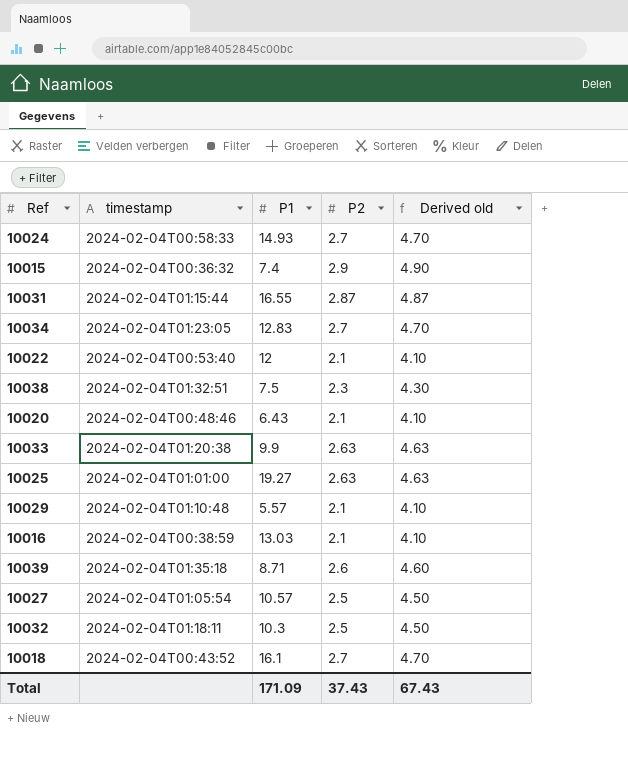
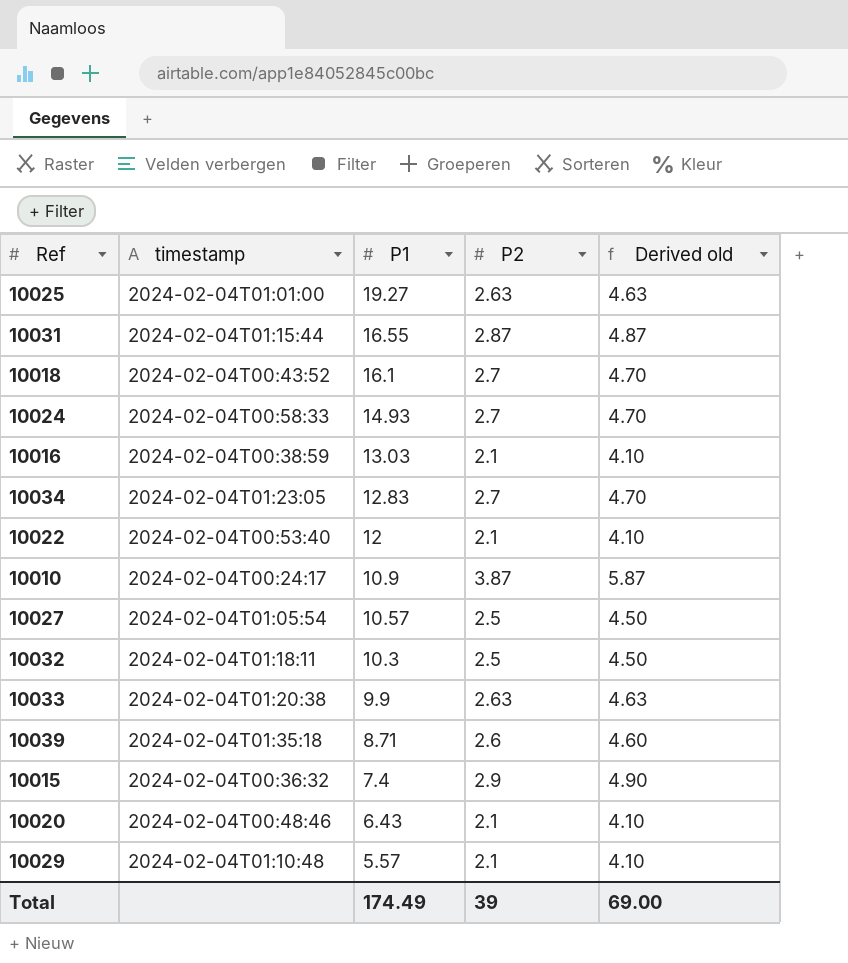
row order: none -> P1 descending
row 10038: 2024-02-04T01:32:51 | 7.5 | 2.3 | 4.30 -> none
row 10010: none -> 2024-02-04T00:24:17 | 10.9 | 3.87 | 5.87
Total | P1: 171.09 -> 174.49
Total | P2: 37.43 -> 39
Total | Derived old: 67.43 -> 69.00

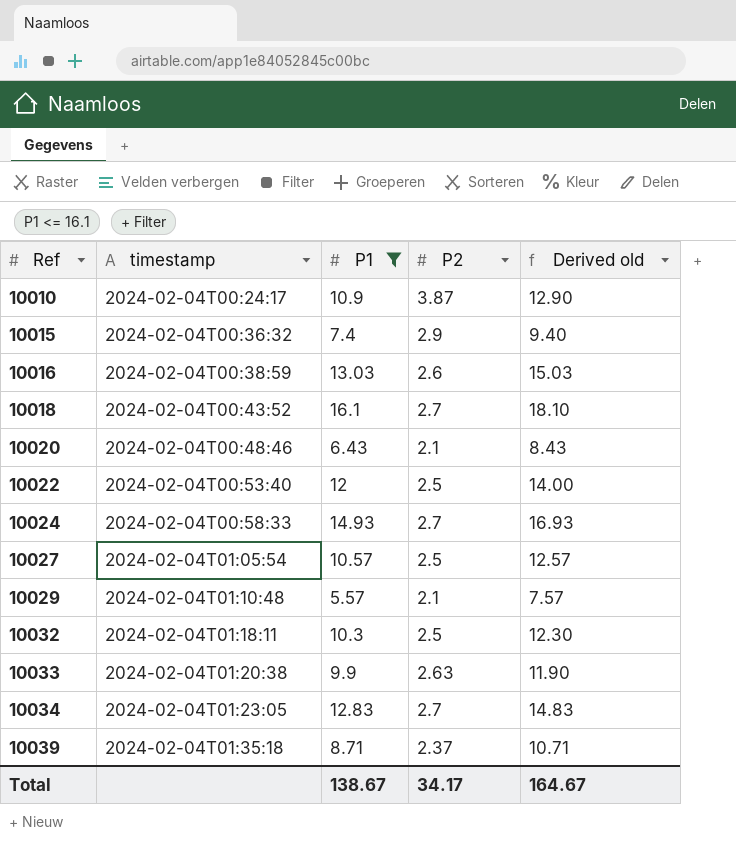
filter: none -> P1 <= 16.1
row order: P1 descending -> Ref ascending
column Derived old | formula: [P2] + 2 -> [P1] + 2
10016 | P2: 2.1 -> 2.6
10022 | P2: 2.1 -> 2.5
10039 | P2: 2.6 -> 2.37
Total | P1: 174.49 -> 138.67
Total | P2: 39 -> 34.17
Total | Derived old: 69.00 -> 164.67

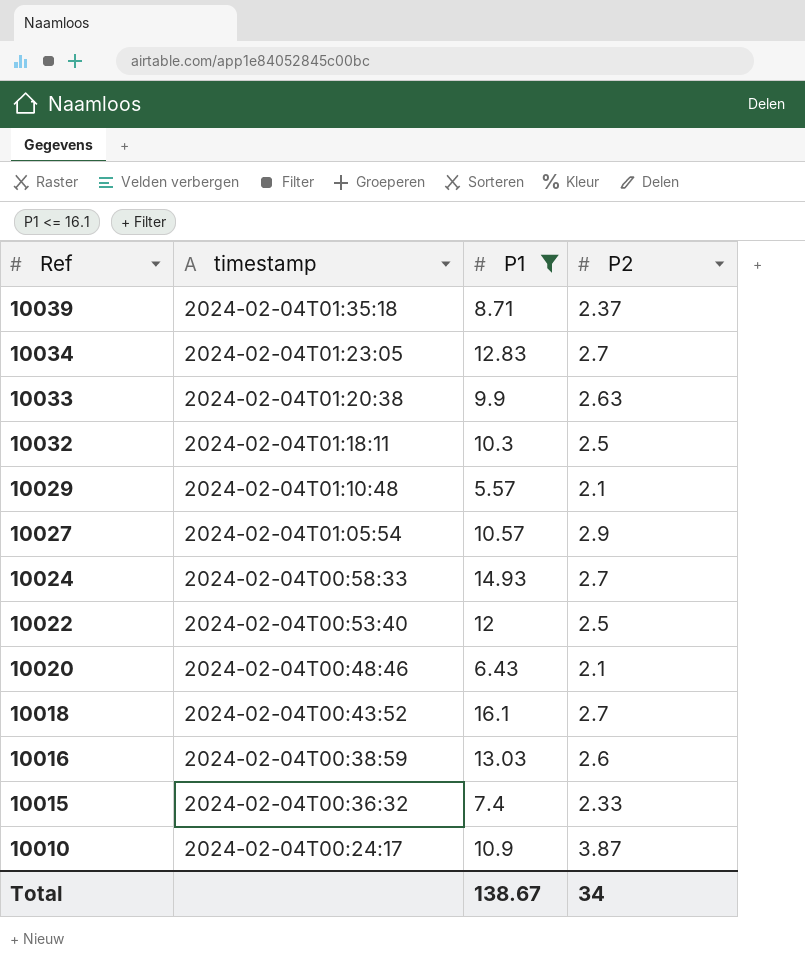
row order: Ref ascending -> Ref descending
column Derived old | formula: [P1] + 2 -> none
10027 | P2: 2.5 -> 2.9
10015 | P2: 2.9 -> 2.33
Total | P2: 34.17 -> 34

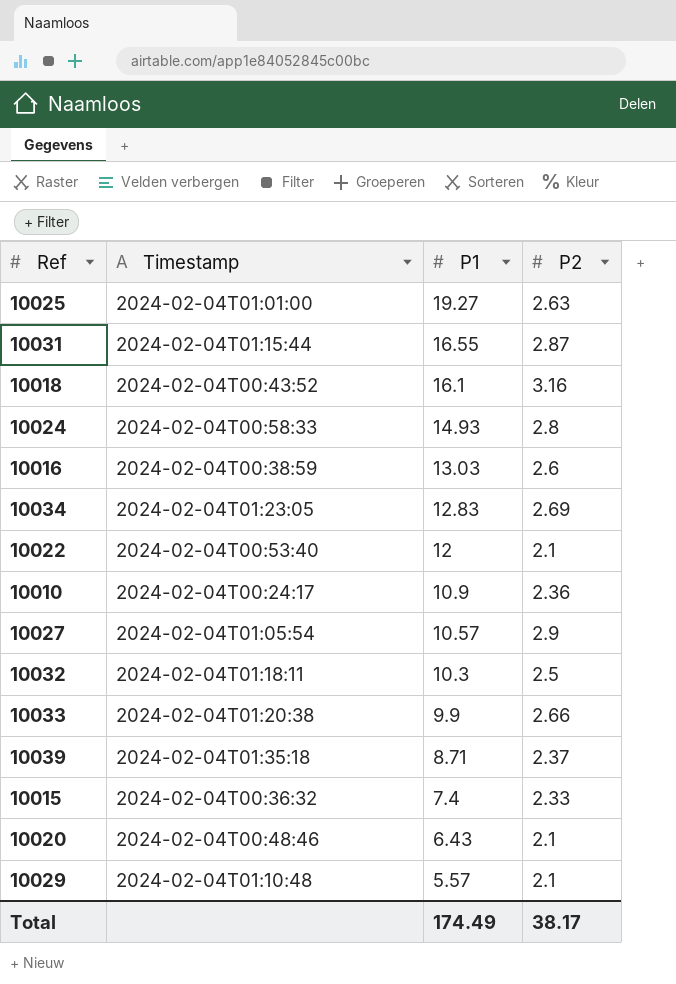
filter: P1 <= 16.1 -> none
row order: Ref descending -> P1 descending
column name: timestamp -> Timestamp
10018 | P2: 2.7 -> 3.16
10024 | P2: 2.7 -> 2.8
10034 | P2: 2.7 -> 2.69
10022 | P2: 2.5 -> 2.1
10010 | P2: 3.87 -> 2.36
10033 | P2: 2.63 -> 2.66
Total | P1: 138.67 -> 174.49
Total | P2: 34 -> 38.17

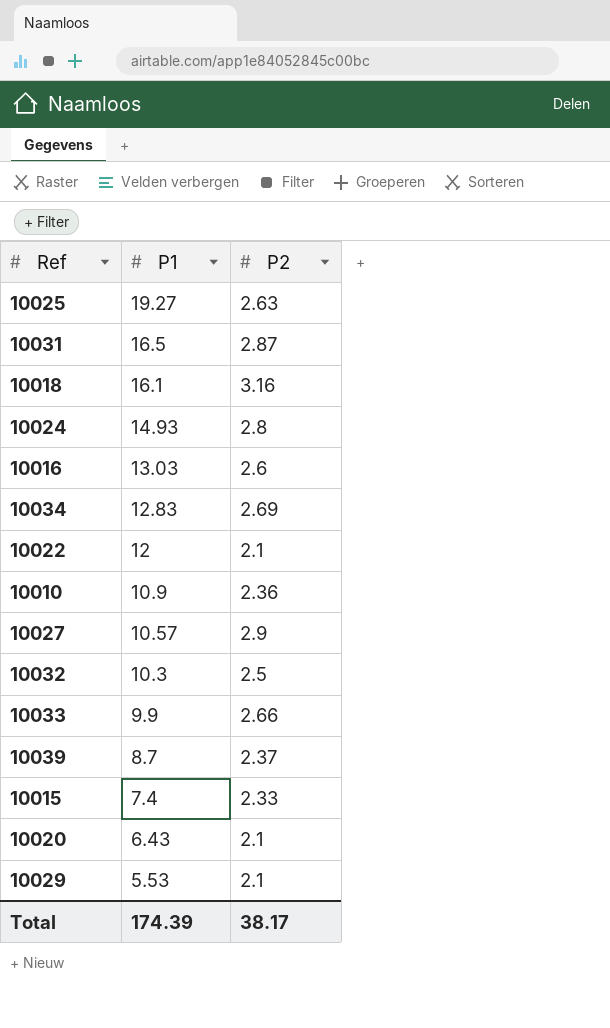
column Timestamp | position: 2 -> none
10031 | P1: 16.55 -> 16.5
10039 | P1: 8.71 -> 8.7
10029 | P1: 5.57 -> 5.53
Total | P1: 174.49 -> 174.39

